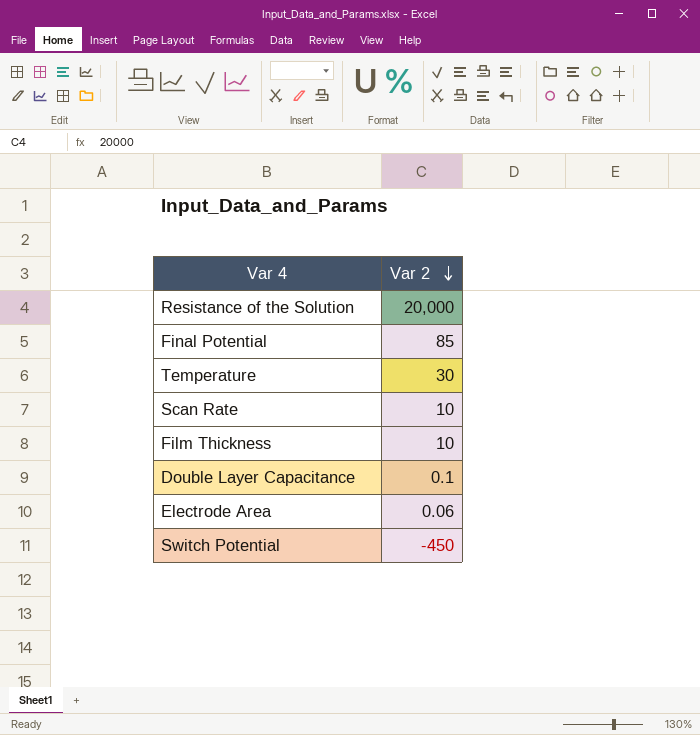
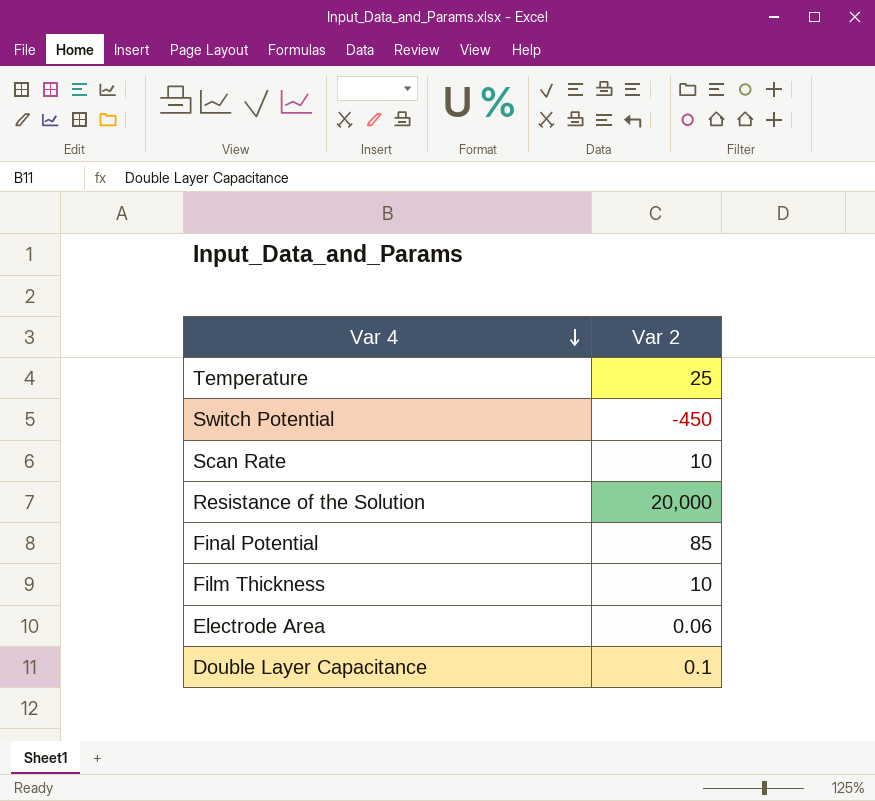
row order: Var 2 descending -> Var 4 descending
Temperature | Var 2: 30 -> 25

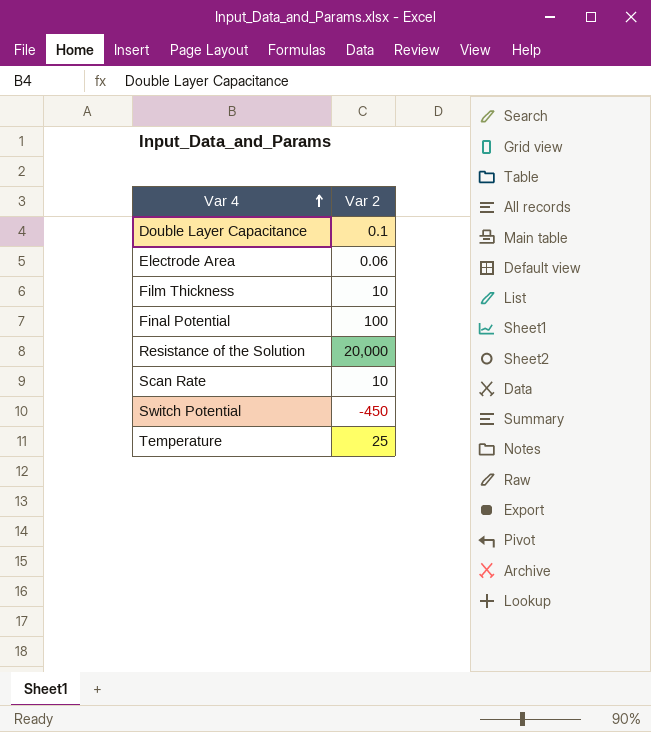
row order: Var 4 descending -> Var 4 ascending
Final Potential | Var 2: 85 -> 100

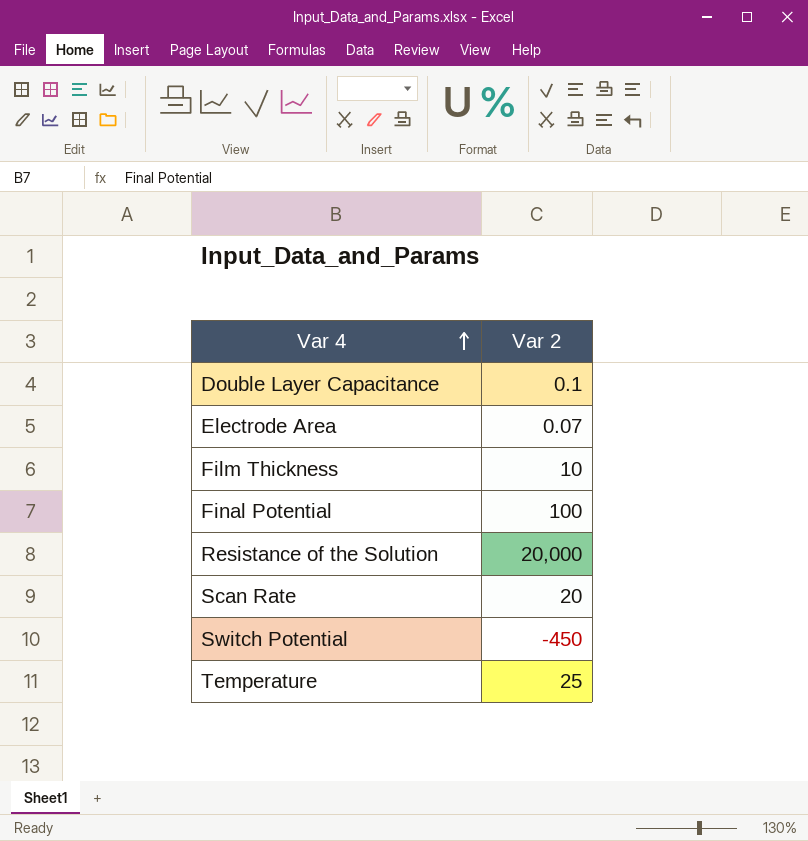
Electrode Area | Var 2: 0.06 -> 0.07
Scan Rate | Var 2: 10 -> 20

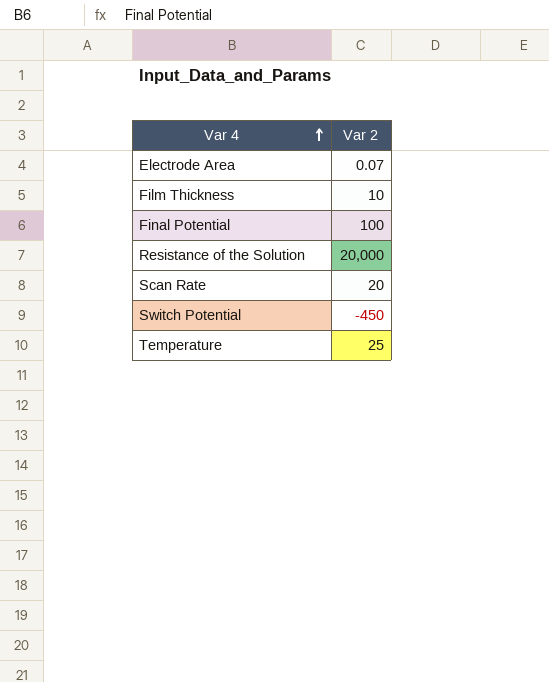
row Double Layer Capacitance: 0.1 -> none

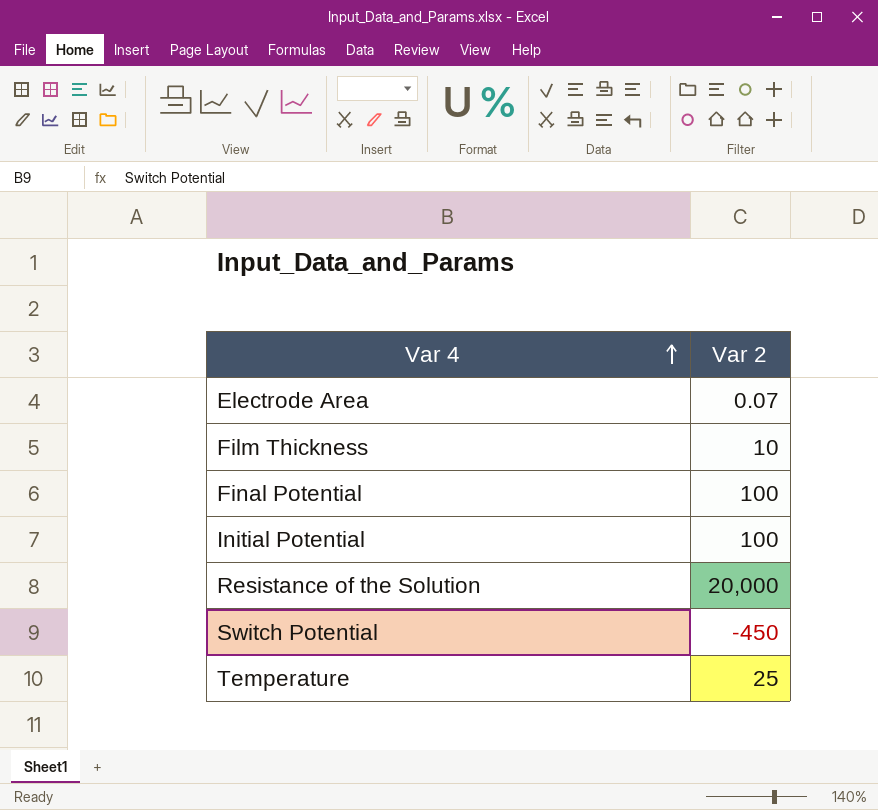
row Scan Rate: 20 -> none
row Initial Potential: none -> 100

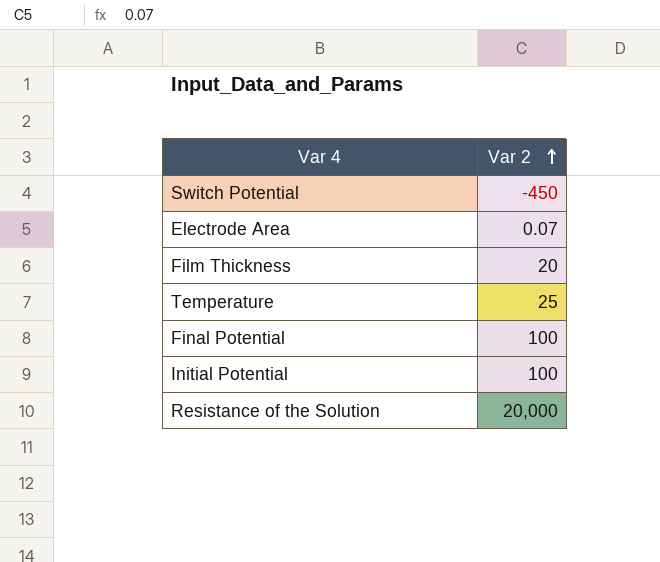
row order: Var 4 ascending -> Var 2 ascending
Film Thickness | Var 2: 10 -> 20

